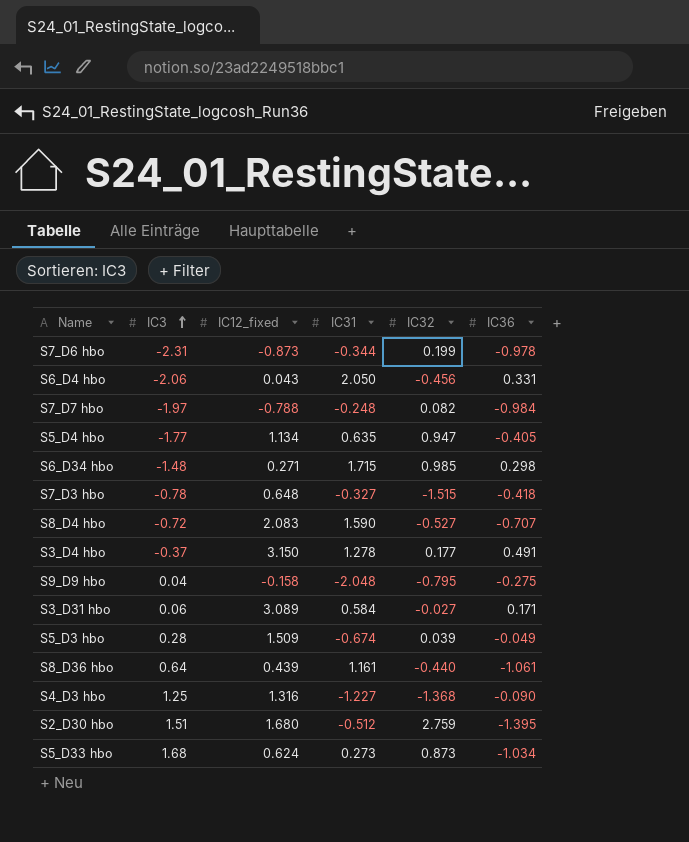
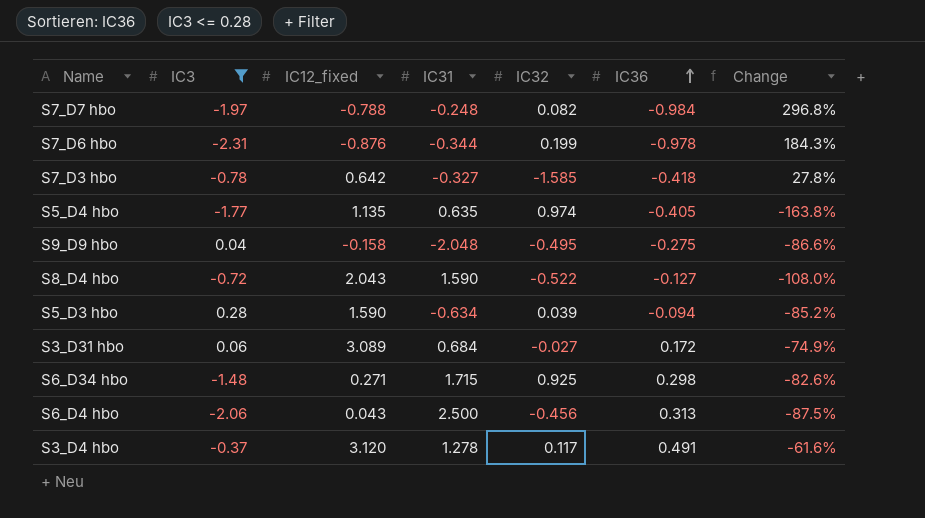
filter: none -> IC3 <= 0.28
row order: IC3 ascending -> IC36 ascending
column Change | formula: none -> ([IC36] - [IC31]) / [IC31]
S7_D6 hbo | IC12_fixed: -0.873 -> -0.876
S7_D3 hbo | IC12_fixed: 0.648 -> 0.642
S7_D3 hbo | IC32: -1.515 -> -1.585
S5_D4 hbo | IC12_fixed: 1.134 -> 1.135
S5_D4 hbo | IC32: 0.947 -> 0.974
S9_D9 hbo | IC32: -0.795 -> -0.495
S8_D4 hbo | IC12_fixed: 2.083 -> 2.043
S8_D4 hbo | IC32: -0.527 -> -0.522
S8_D4 hbo | IC36: -0.707 -> -0.127
S5_D3 hbo | IC12_fixed: 1.509 -> 1.590
S5_D3 hbo | IC31: -0.674 -> -0.634
S5_D3 hbo | IC36: -0.049 -> -0.094
S3_D31 hbo | IC31: 0.584 -> 0.684
S3_D31 hbo | IC36: 0.171 -> 0.172
S6_D34 hbo | IC32: 0.985 -> 0.925
S6_D4 hbo | IC31: 2.050 -> 2.500
S6_D4 hbo | IC36: 0.331 -> 0.313
S3_D4 hbo | IC12_fixed: 3.150 -> 3.120
S3_D4 hbo | IC32: 0.177 -> 0.117

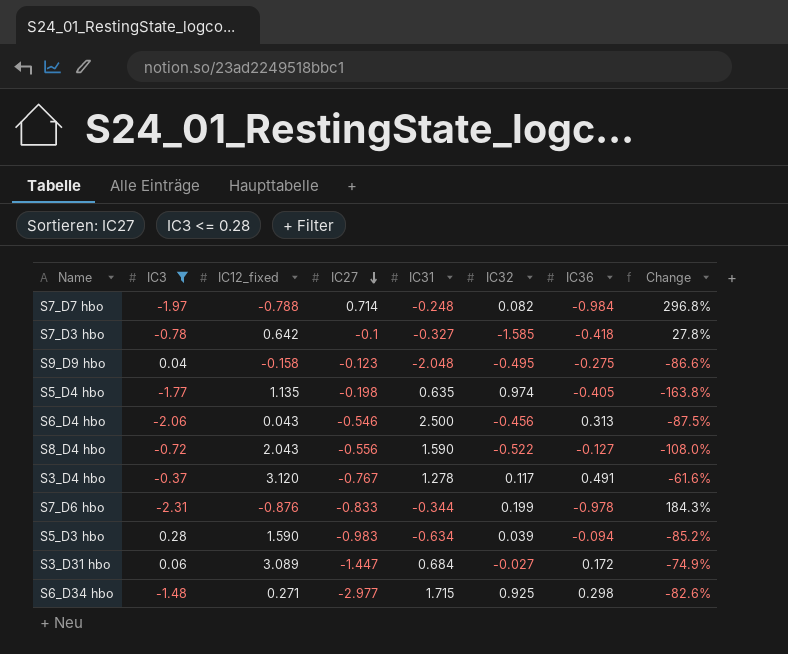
row order: IC36 ascending -> IC27 descending
column IC27 | position: none -> 4

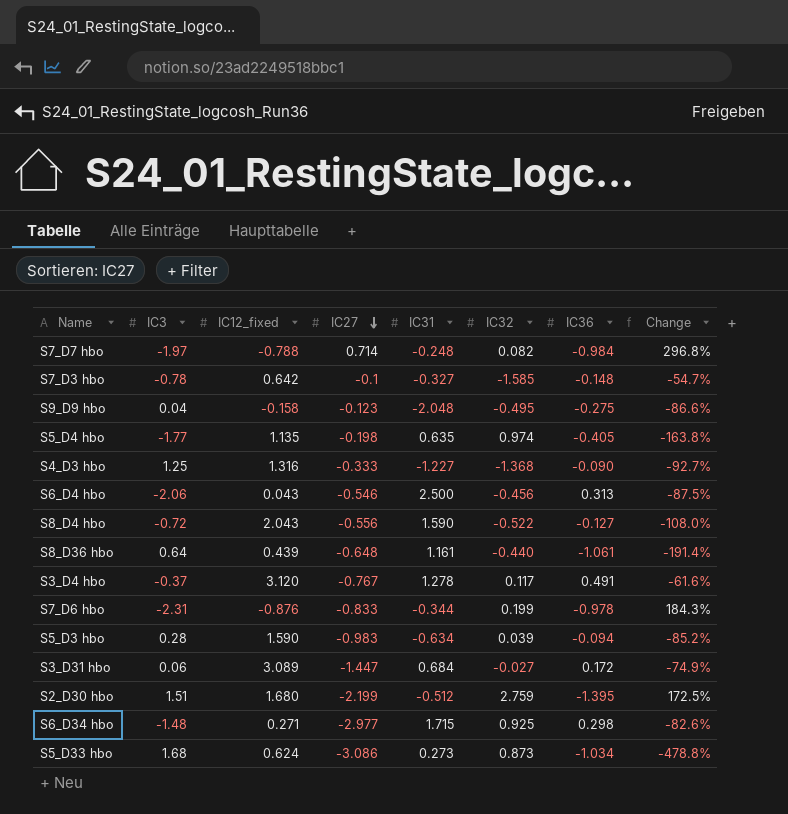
filter: IC3 <= 0.28 -> none
S7_D3 hbo | IC36: -0.418 -> -0.148
S7_D3 hbo | Change: 27.8% -> -54.7%

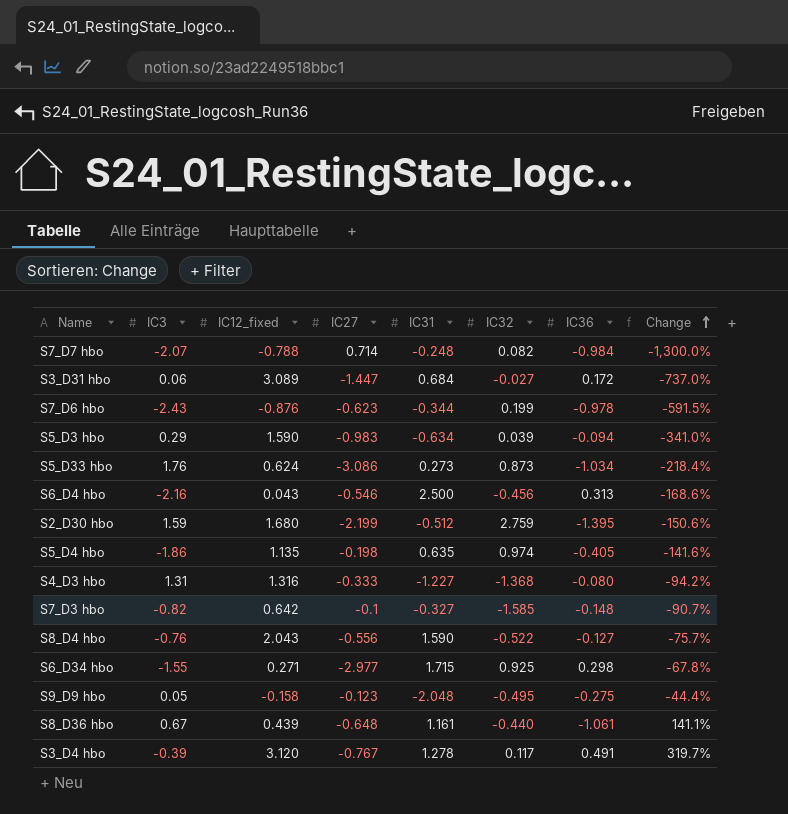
row order: IC27 descending -> Change ascending
column Change | formula: ([IC36] - [IC31]) / [IC31] -> ([IC36] - [IC32]) / [IC32]
S7_D7 hbo | IC3: -1.97 -> -2.07
S7_D6 hbo | IC3: -2.31 -> -2.43
S7_D6 hbo | IC27: -0.833 -> -0.623
S5_D3 hbo | IC3: 0.28 -> 0.29
S5_D33 hbo | IC3: 1.68 -> 1.76
S6_D4 hbo | IC3: -2.06 -> -2.16
S2_D30 hbo | IC3: 1.51 -> 1.59
S5_D4 hbo | IC3: -1.77 -> -1.86
S4_D3 hbo | IC3: 1.25 -> 1.31
S4_D3 hbo | IC36: -0.090 -> -0.080
S7_D3 hbo | IC3: -0.78 -> -0.82
S8_D4 hbo | IC3: -0.72 -> -0.76
S6_D34 hbo | IC3: -1.48 -> -1.55
S9_D9 hbo | IC3: 0.04 -> 0.05
S8_D36 hbo | IC3: 0.64 -> 0.67
S3_D4 hbo | IC3: -0.37 -> -0.39

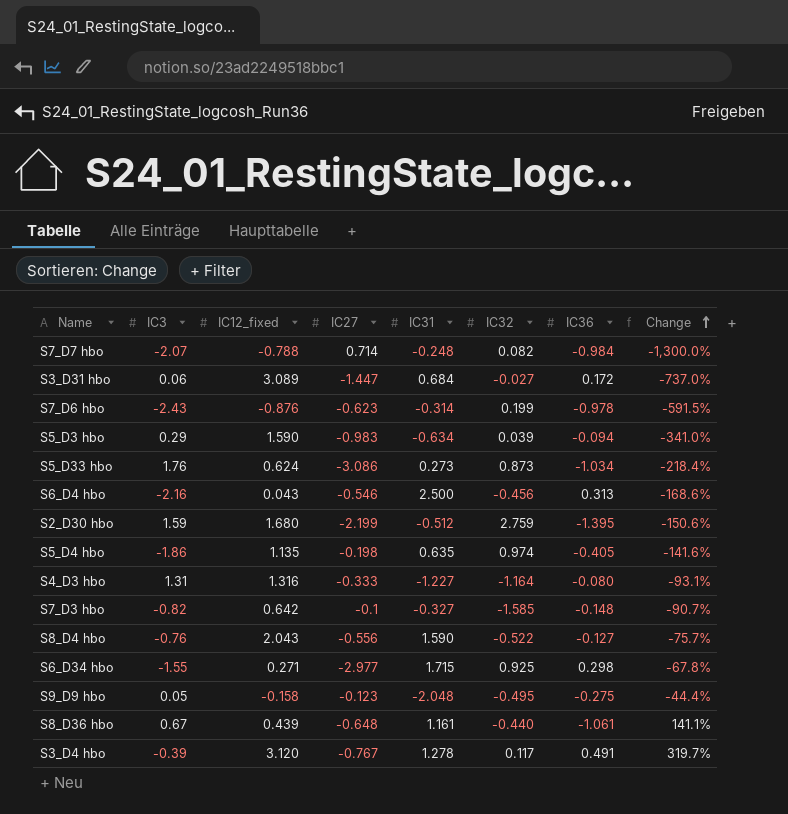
S7_D6 hbo | IC31: -0.344 -> -0.314
S4_D3 hbo | IC32: -1.368 -> -1.164
S4_D3 hbo | Change: -94.2% -> -93.1%

